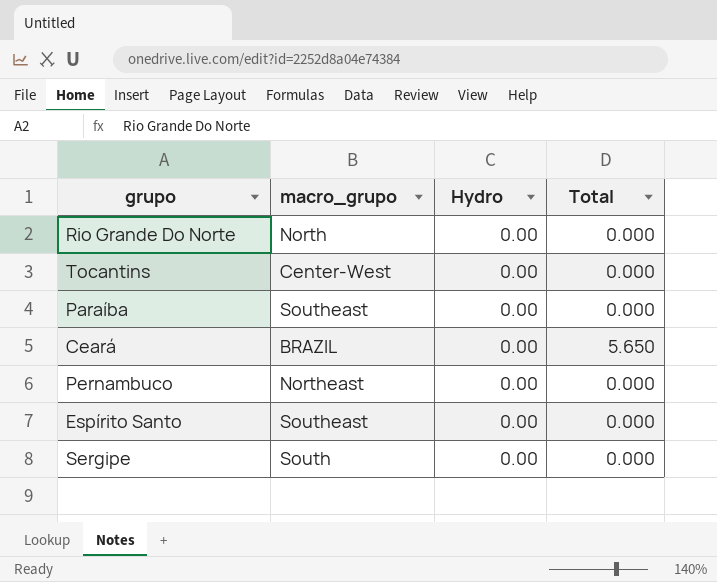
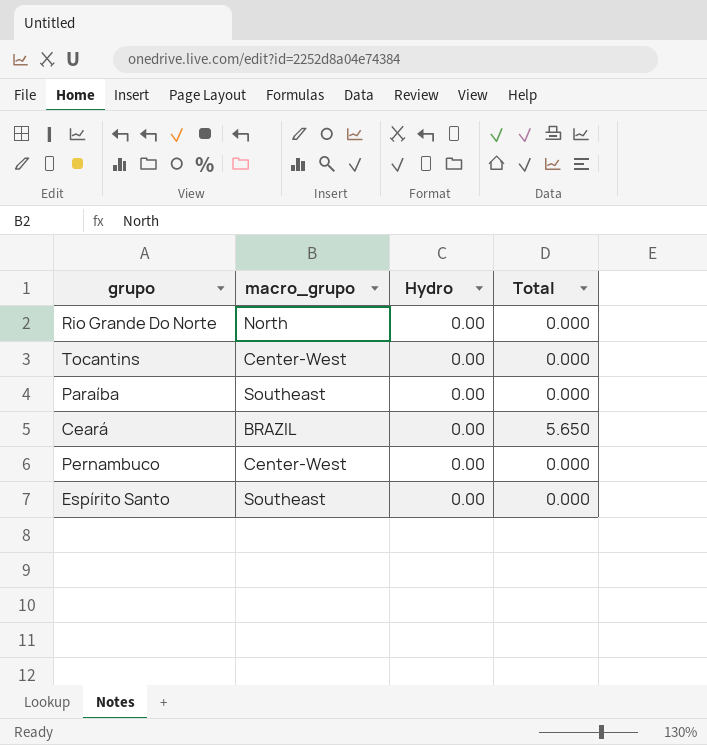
row Sergipe: South | 0.00 | 0.000 -> none
Pernambuco | macro_grupo: Northeast -> Center-West

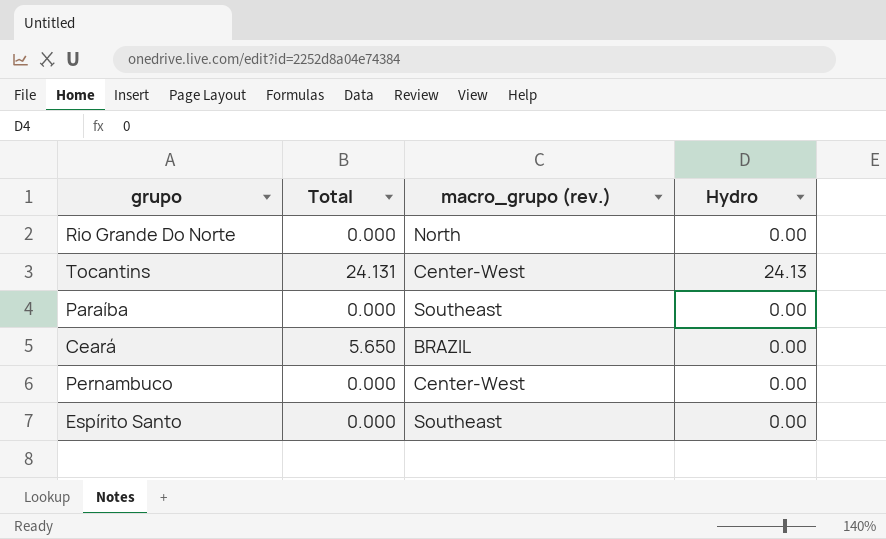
column Total | position: 4 -> 2
column name: macro_grupo -> macro_grupo (rev.)
Tocantins | Total: 0.000 -> 24.131
Tocantins | Hydro: 0.00 -> 24.13

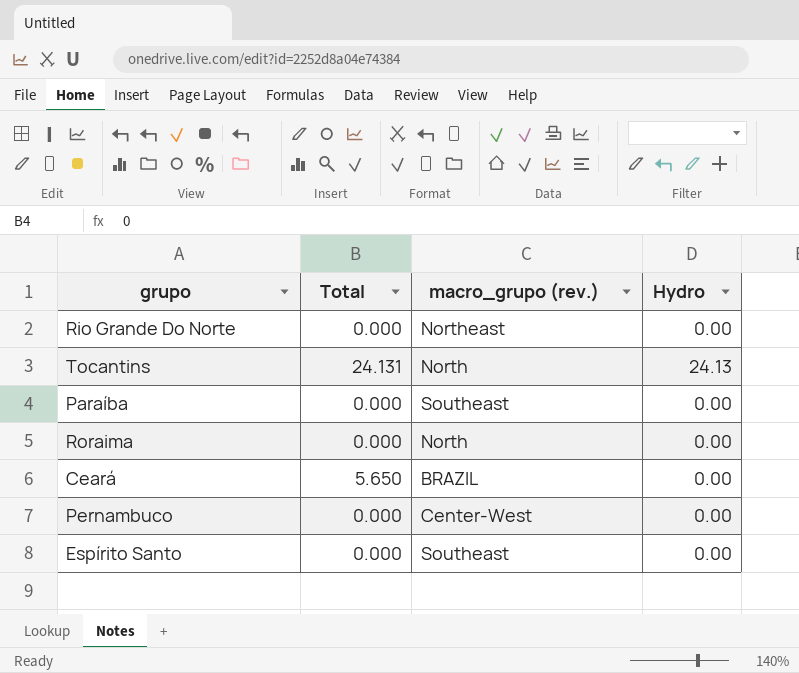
Rio Grande Do Norte | macro_grupo (rev.): North -> Northeast
Tocantins | macro_grupo (rev.): Center-West -> North
row Roraima: none -> 0.000 | North | 0.00

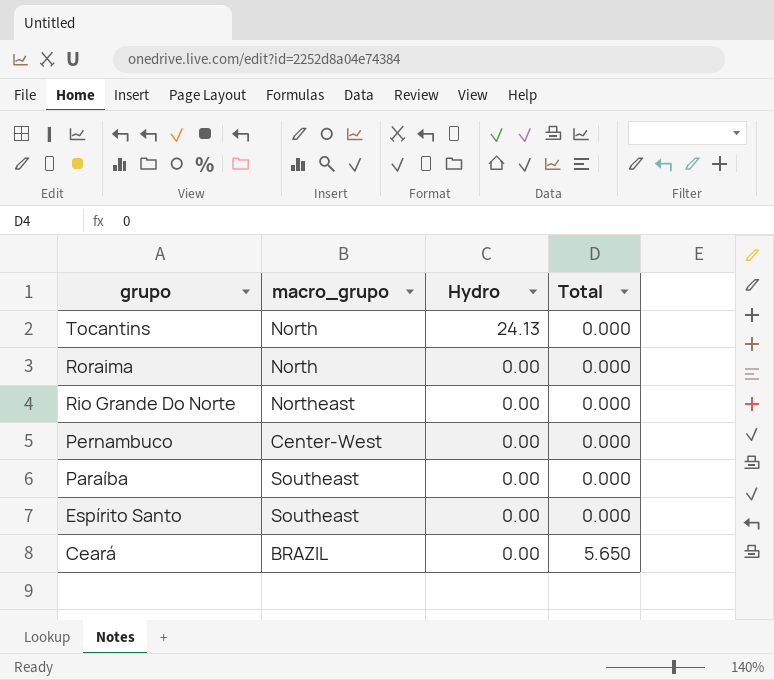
row order: none -> grupo descending
column name: macro_grupo (rev.) -> macro_grupo
column Total | position: 2 -> 4
Tocantins | Total: 24.131 -> 0.000

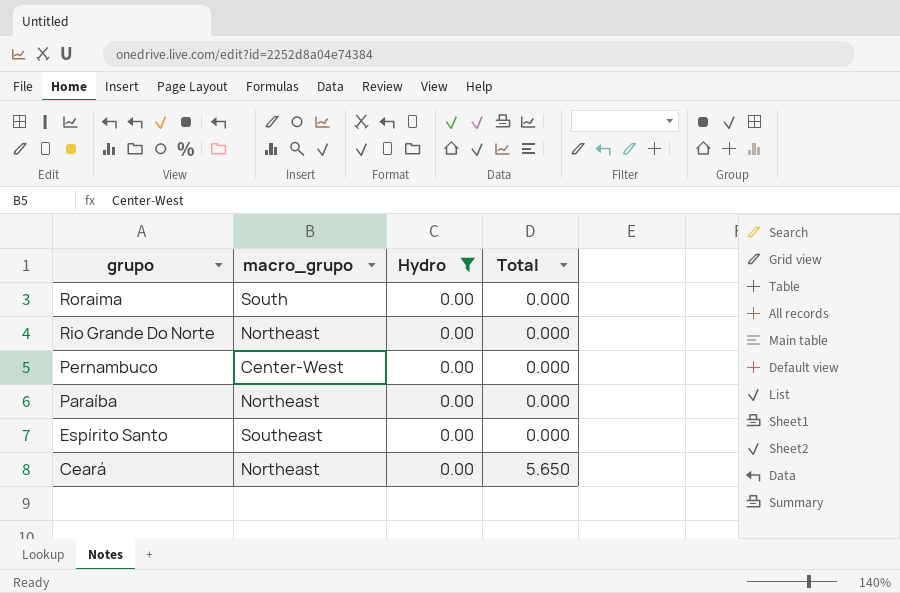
filter: none -> Hydro = 0.00
Roraima | macro_grupo: North -> South
Paraíba | macro_grupo: Southeast -> Northeast
Ceará | macro_grupo: BRAZIL -> Northeast

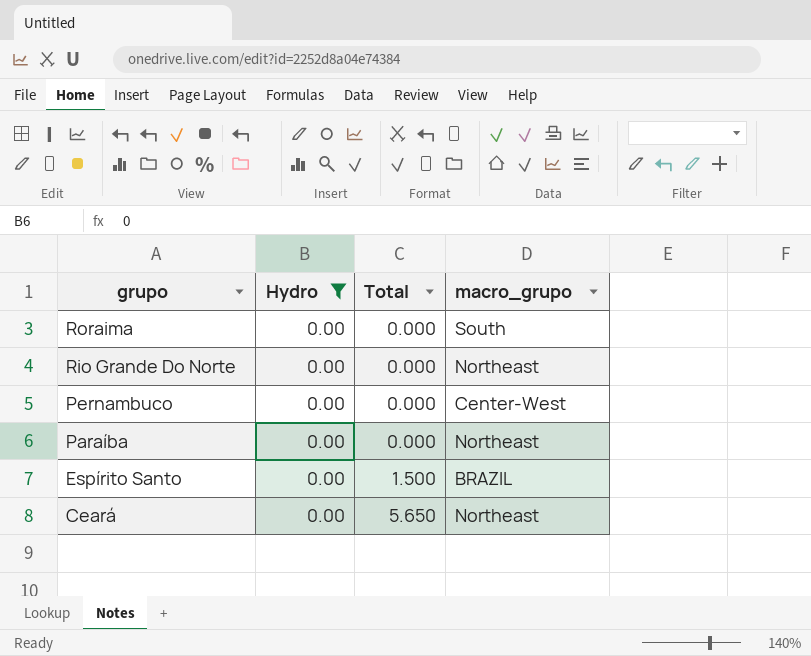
column macro_grupo | position: 2 -> 4
Espírito Santo | Total: 0.000 -> 1.500
Espírito Santo | macro_grupo: Southeast -> BRAZIL

